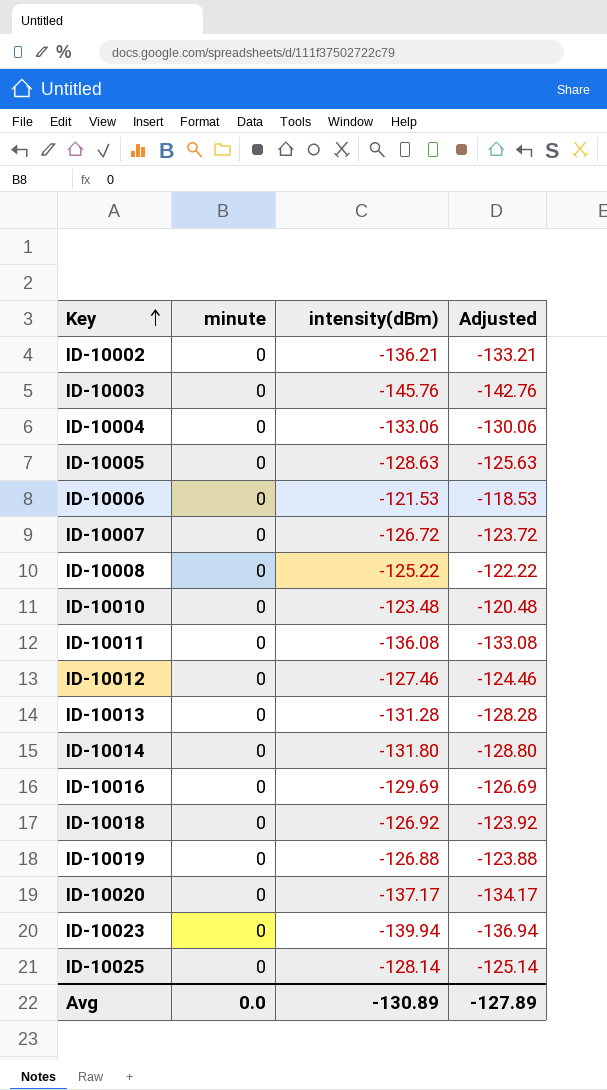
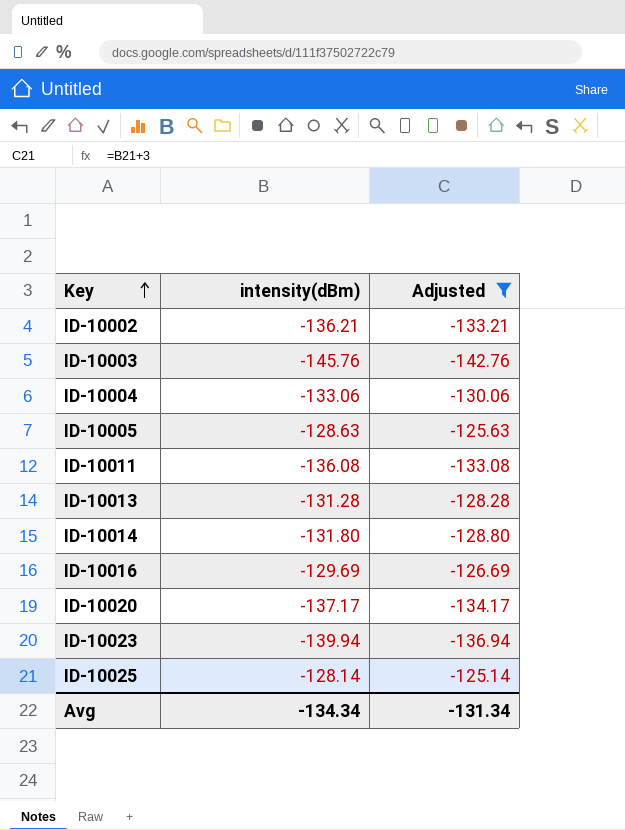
filter: none -> Adjusted <= -125.14
column minute | position: 2 -> none
Avg | intensity(dBm): -130.89 -> -134.34
Avg | Adjusted: -127.89 -> -131.34

